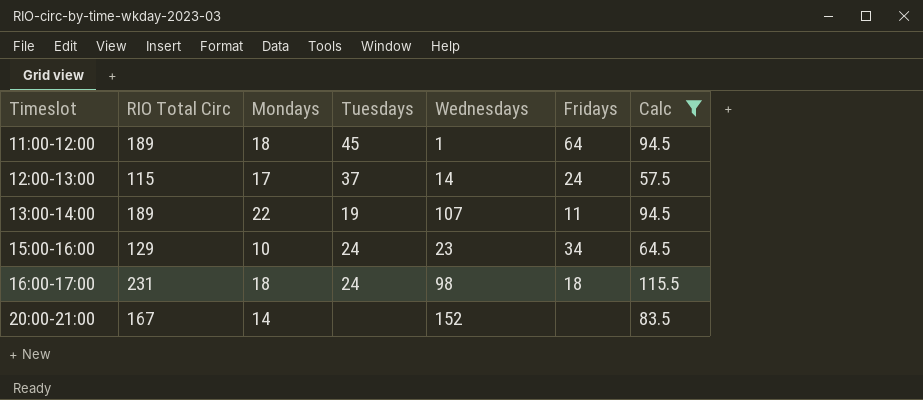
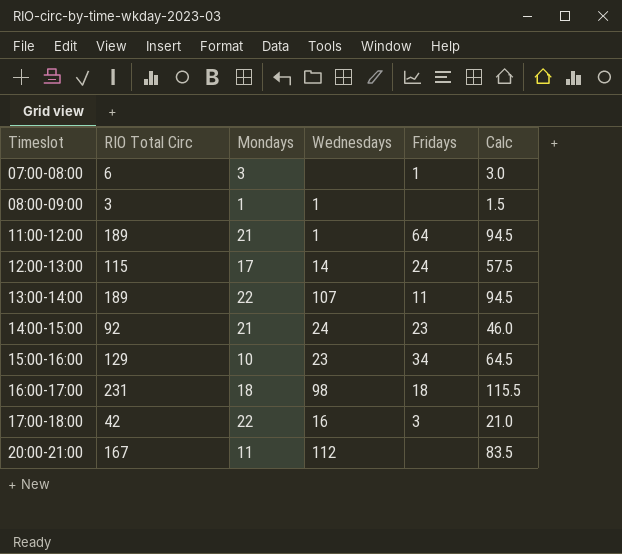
filter: Calc >= 57.5 -> none
column Tuesdays | position: 4 -> none
11:00-12:00 | Mondays: 18 -> 21
20:00-21:00 | Mondays: 14 -> 11
20:00-21:00 | Wednesdays: 152 -> 112

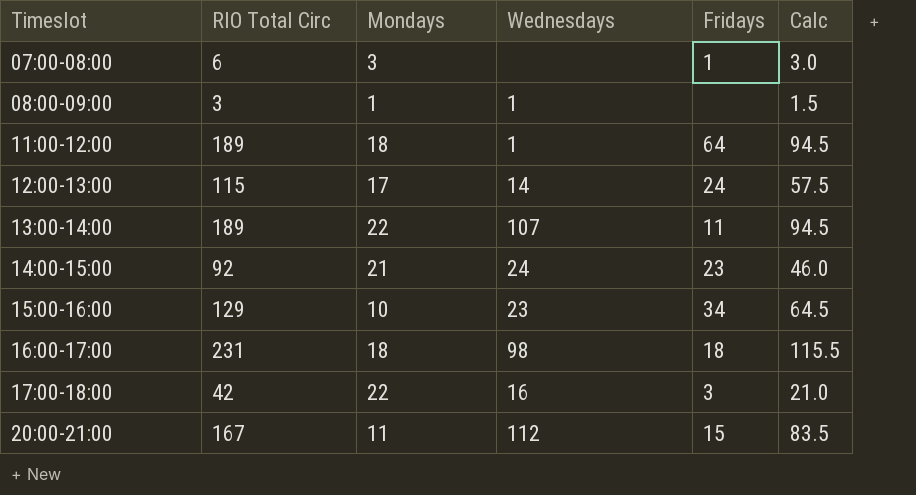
11:00-12:00 | Mondays: 21 -> 18
20:00-21:00 | Fridays: none -> 15

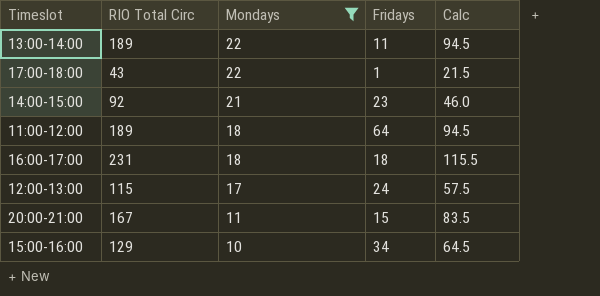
filter: none -> Mondays >= 10
row order: Timeslot ascending -> Mondays descending
column Wednesdays | position: 4 -> none
17:00-18:00 | RIO Total Circ: 42 -> 43
17:00-18:00 | Fridays: 3 -> 1
17:00-18:00 | Calc: 21.0 -> 21.5

